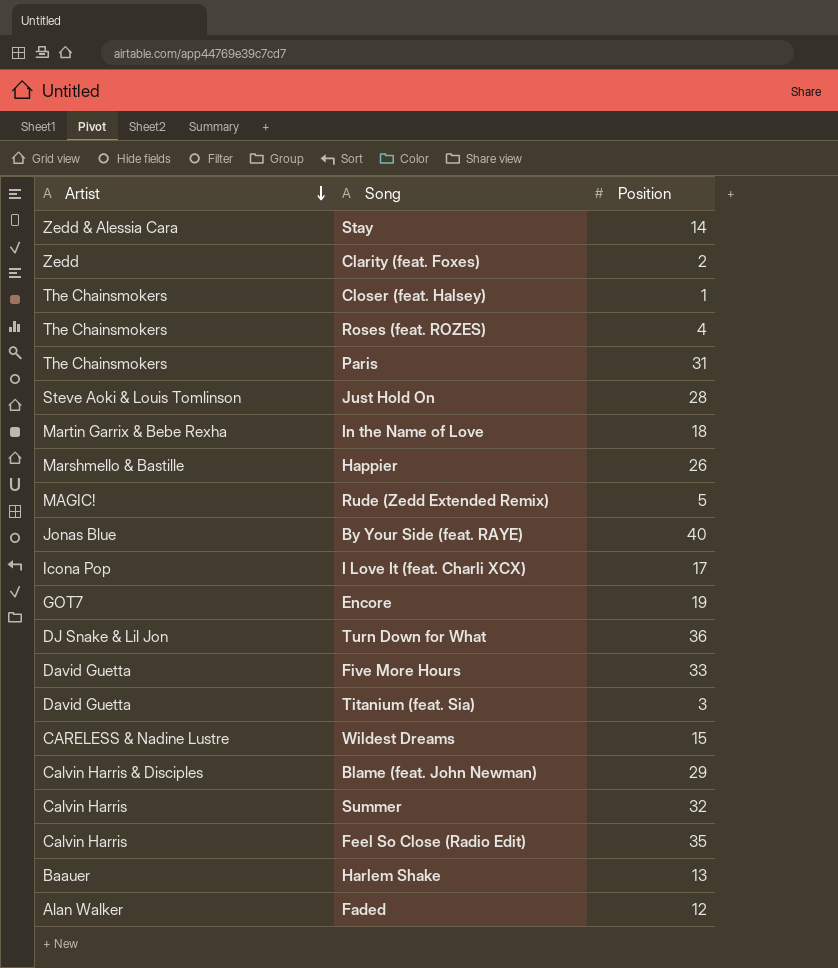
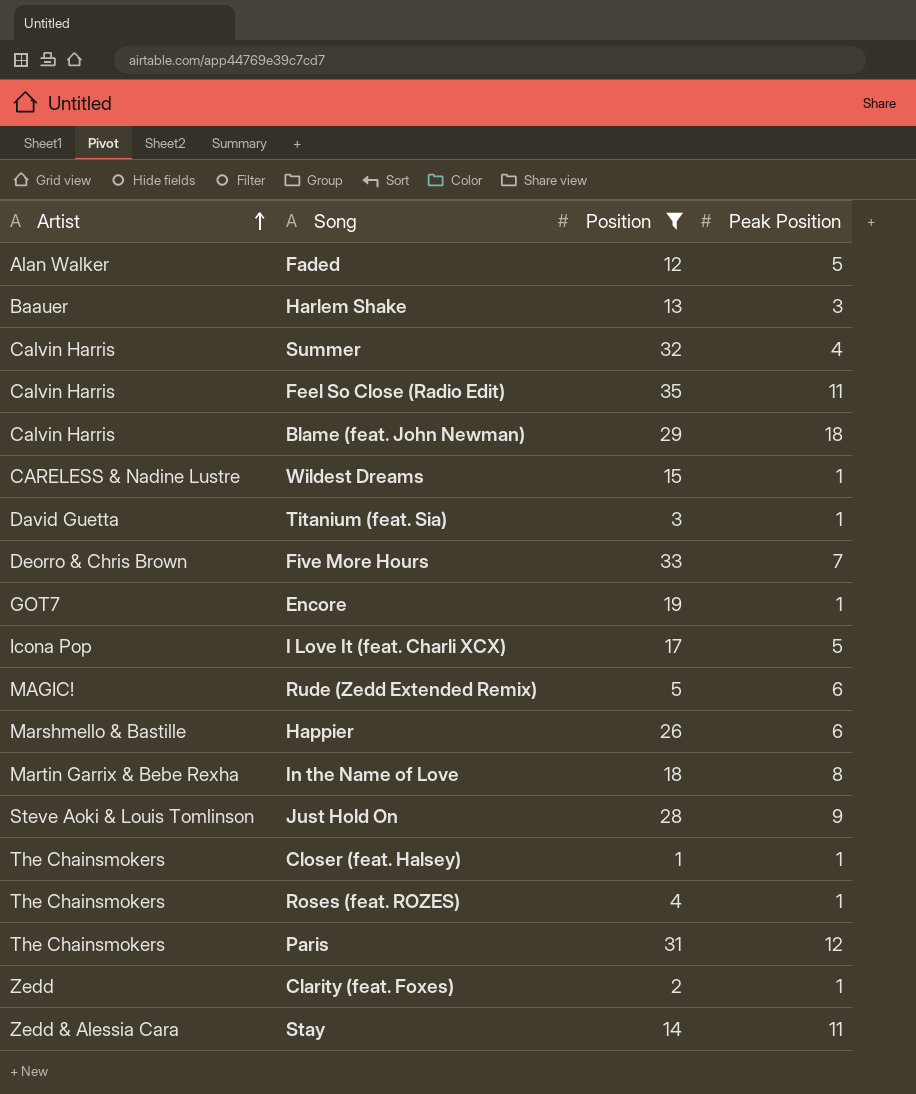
filter: none -> Position <= 35
row order: Artist descending -> Artist ascending
column Peak Position | position: none -> 4
Blame (feat. John Newman) | Artist: Calvin Harris & Disciples -> Calvin Harris
Five More Hours | Artist: David Guetta -> Deorro & Chris Brown

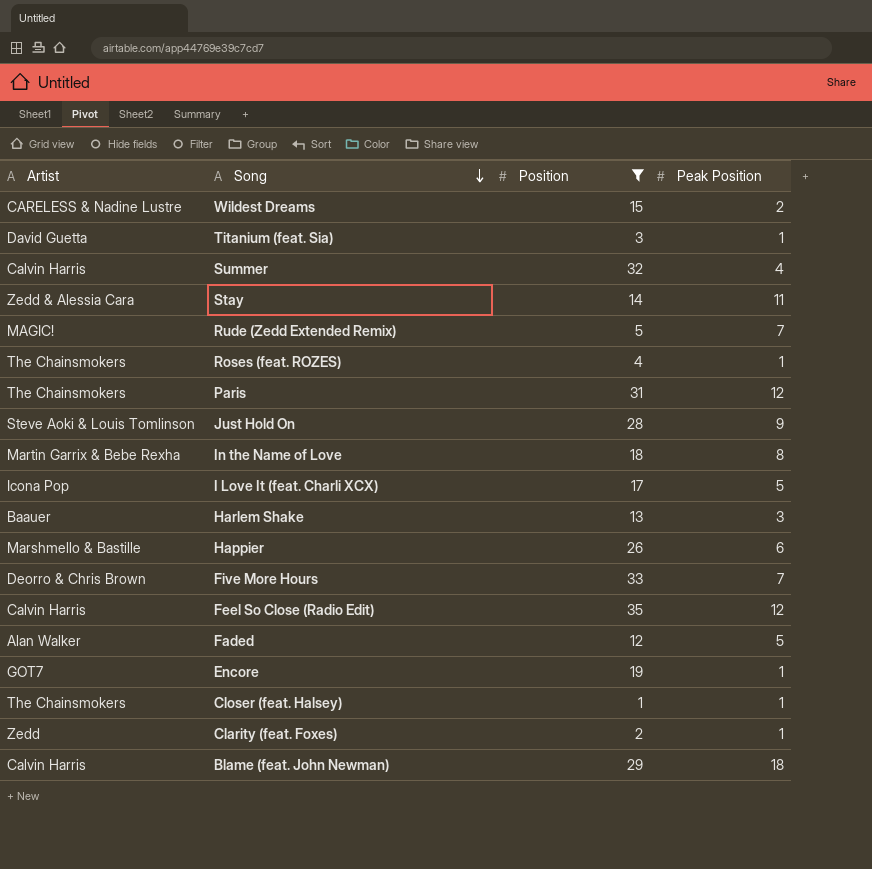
row order: Artist ascending -> Song descending
Wildest Dreams | Peak Position: 1 -> 2
Rude (Zedd Extended Remix) | Peak Position: 6 -> 7
Feel So Close (Radio Edit) | Peak Position: 11 -> 12

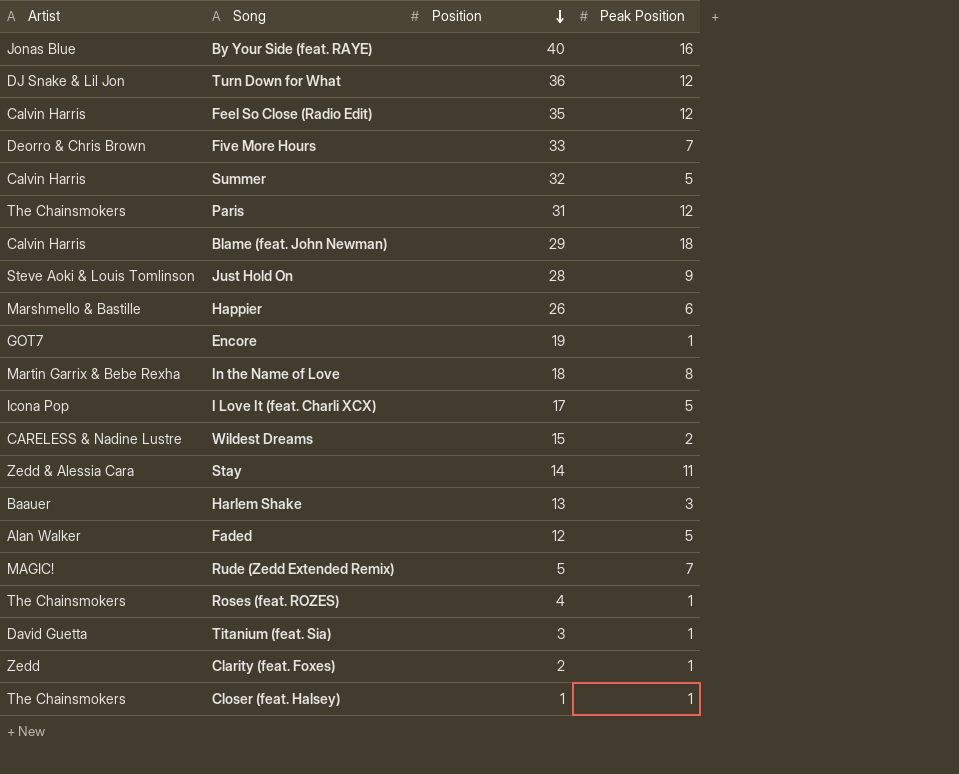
filter: Position <= 35 -> none
row order: Song descending -> Position descending
Summer | Peak Position: 4 -> 5

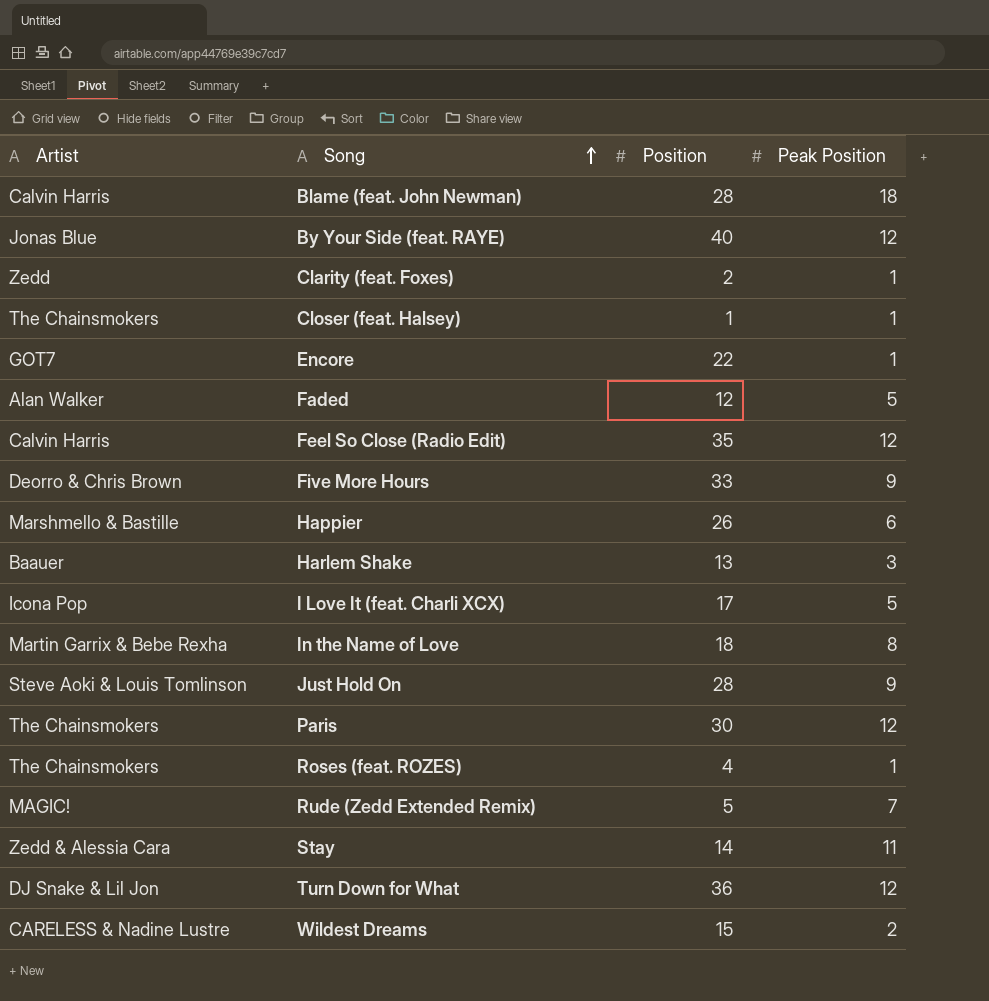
row order: Position descending -> Song ascending
row Summer: Calvin Harris | 32 | 5 -> none
row Titanium (feat. Sia): David Guetta | 3 | 1 -> none
Blame (feat. John Newman) | Position: 29 -> 28
By Your Side (feat. RAYE) | Peak Position: 16 -> 12
Encore | Position: 19 -> 22
Five More Hours | Peak Position: 7 -> 9
Paris | Position: 31 -> 30

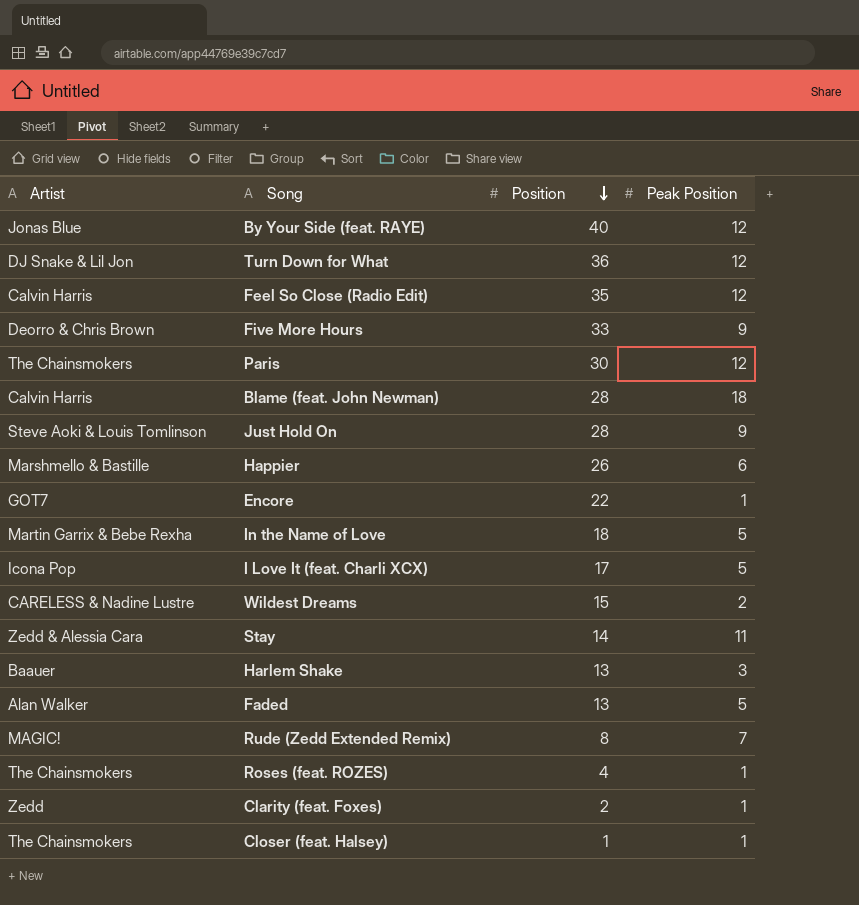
row order: Song ascending -> Position descending
In the Name of Love | Peak Position: 8 -> 5
Faded | Position: 12 -> 13
Rude (Zedd Extended Remix) | Position: 5 -> 8

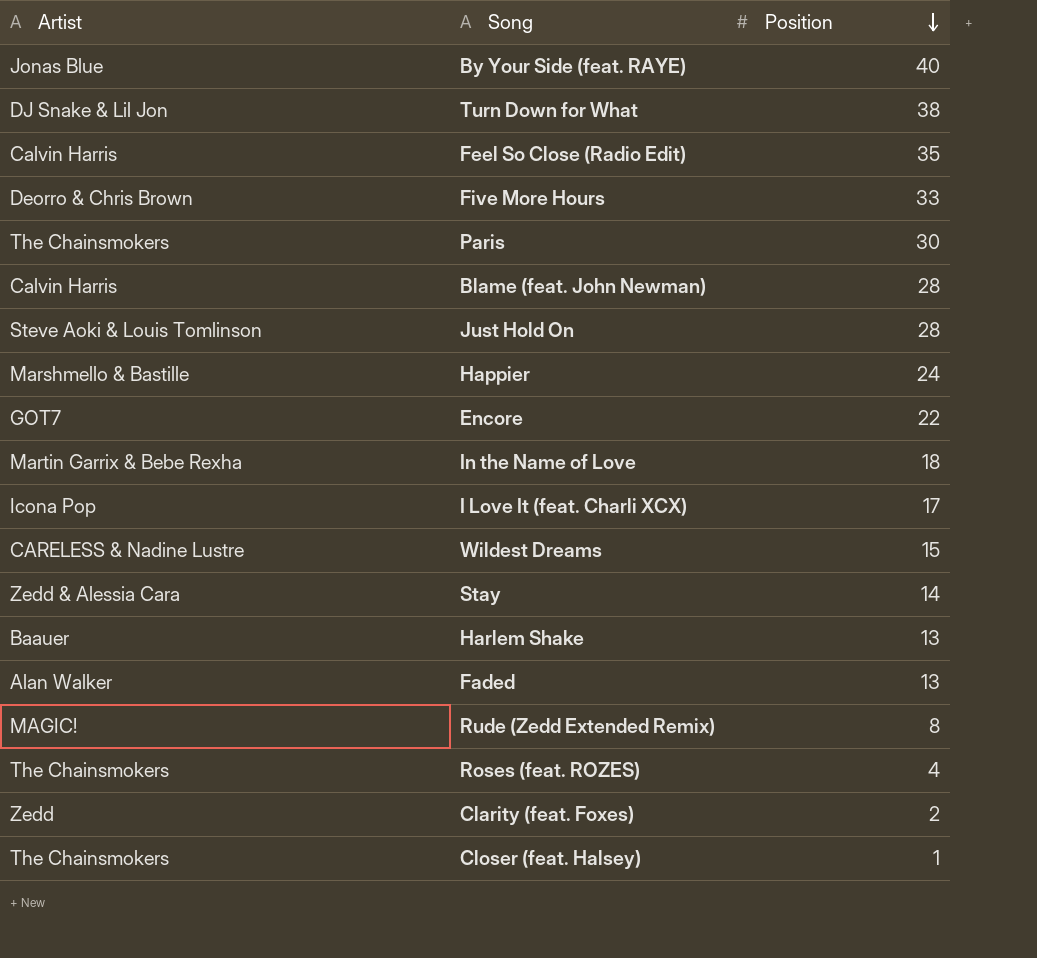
column Peak Position | position: 4 -> none
Turn Down for What | Position: 36 -> 38
Happier | Position: 26 -> 24

